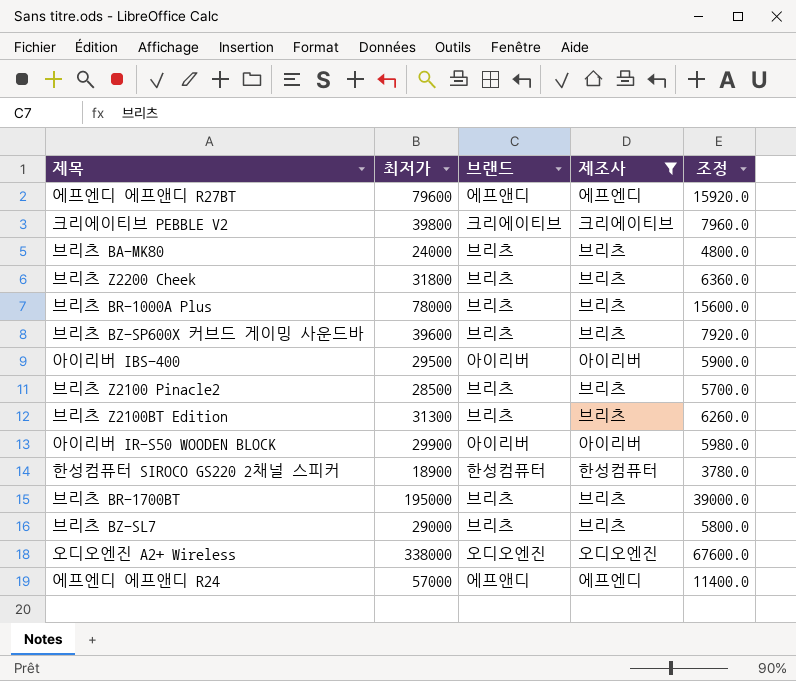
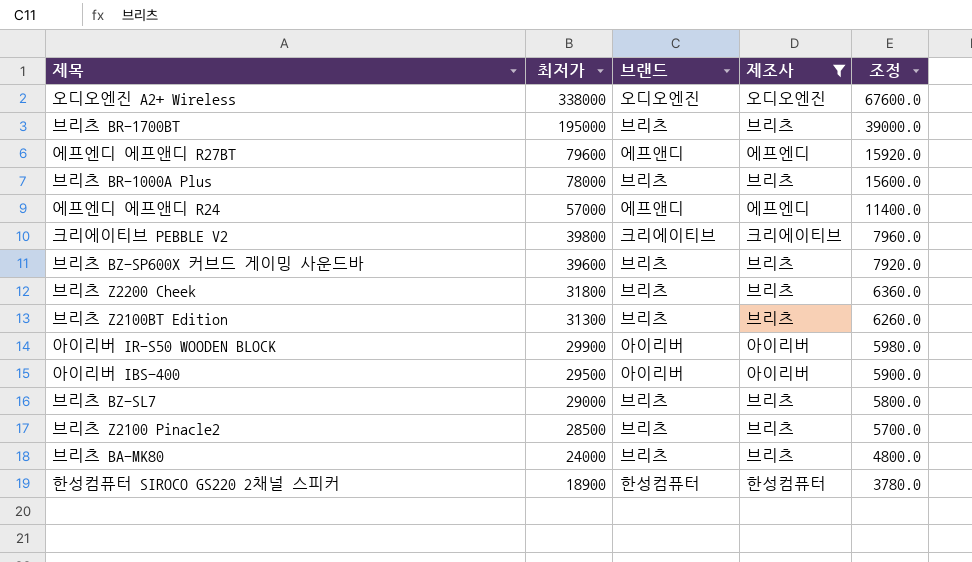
row order: none -> 최저가 descending

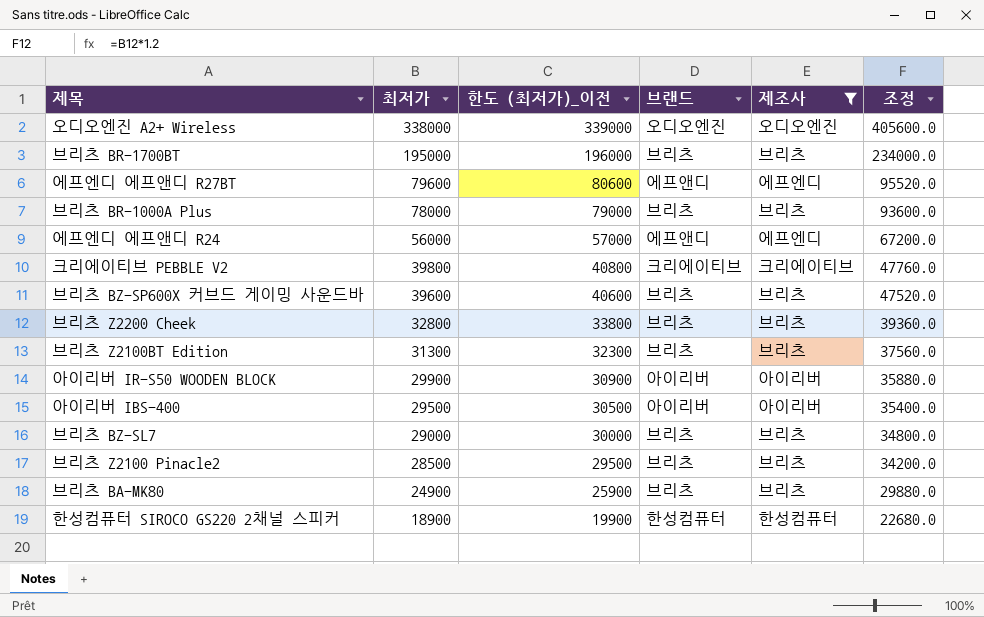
column 한도 (최저가)_이전 | formula: none -> [최저가] + 1000
column 조정 | formula: [최저가] * 0.2 -> [최저가] * 1.2
에프엔디 에프앤디 R24 | 최저가: 57000 -> 56000
브리츠 Z2200 Cheek | 최저가: 31800 -> 32800
브리츠 BA-MK80 | 최저가: 24000 -> 24900

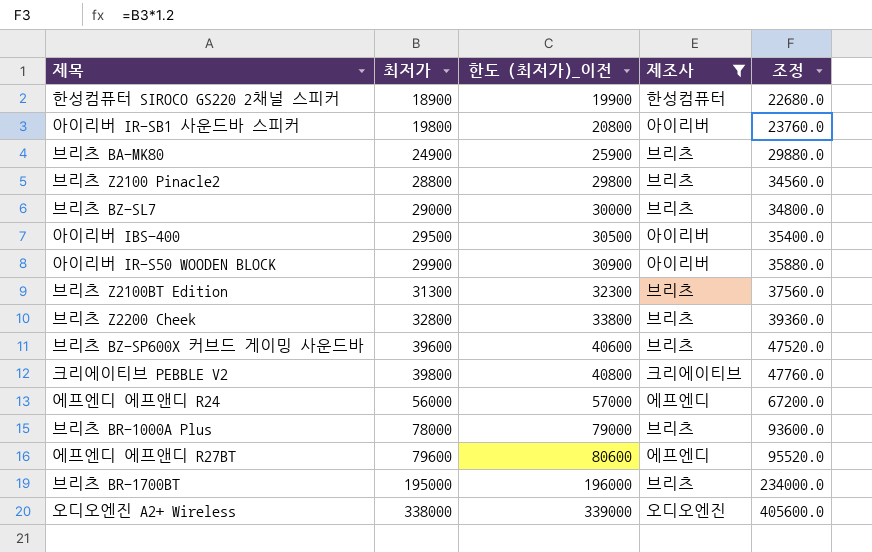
row order: 최저가 descending -> 최저가 ascending
column 브랜드 | position: 4 -> none
row 아이리버 IR-SB1 사운드바 스피커: none -> 19800 | 20800 | 아이리버 | 23760.0
브리츠 Z2100 Pinacle2 | 최저가: 28500 -> 28800
브리츠 Z2100 Pinacle2 | 한도 (최저가)_이전: 29500 -> 29800
브리츠 Z2100 Pinacle2 | 조정: 34200.0 -> 34560.0

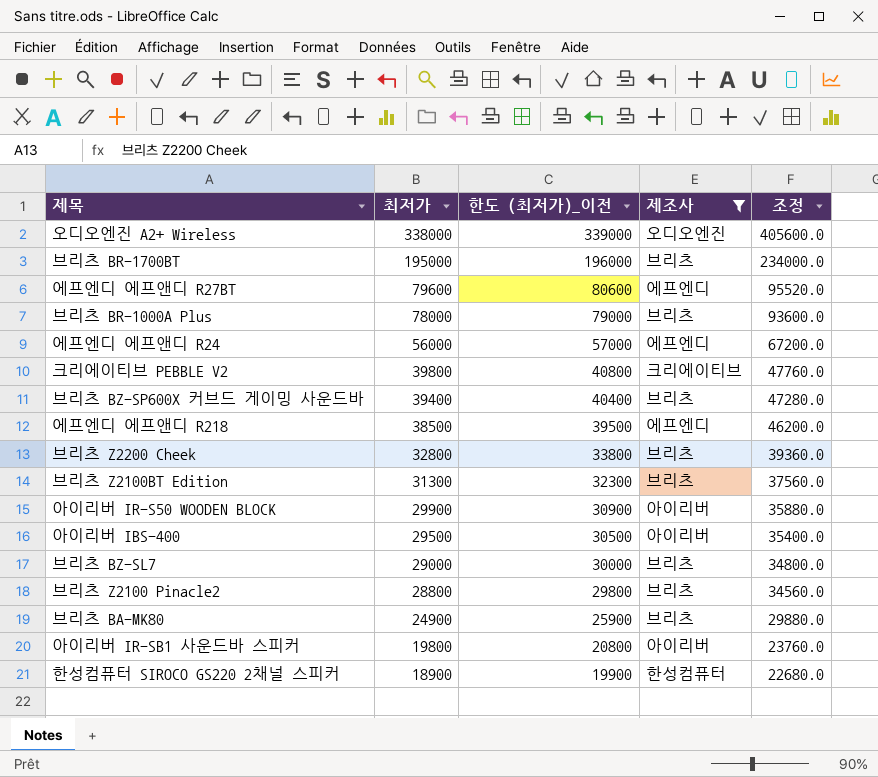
row order: 최저가 ascending -> 최저가 descending
브리츠 BZ-SP600X 커브드 게이밍 사운드바 | 최저가: 39600 -> 39400
브리츠 BZ-SP600X 커브드 게이밍 사운드바 | 한도 (최저가)_이전: 40600 -> 40400
브리츠 BZ-SP600X 커브드 게이밍 사운드바 | 조정: 47520.0 -> 47280.0
row 에프엔디 에프앤디 R218: none -> 38500 | 39500 | 에프엔디 | 46200.0

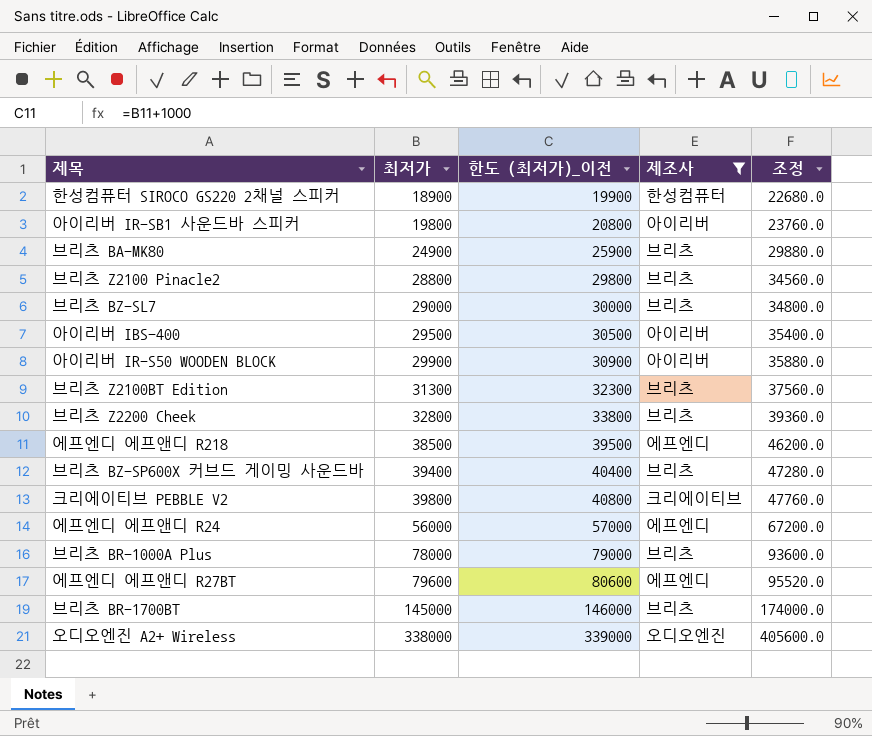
row order: 최저가 descending -> 최저가 ascending
브리츠 BR-1700BT | 최저가: 195000 -> 145000
브리츠 BR-1700BT | 한도 (최저가)_이전: 196000 -> 146000
브리츠 BR-1700BT | 조정: 234000.0 -> 174000.0

